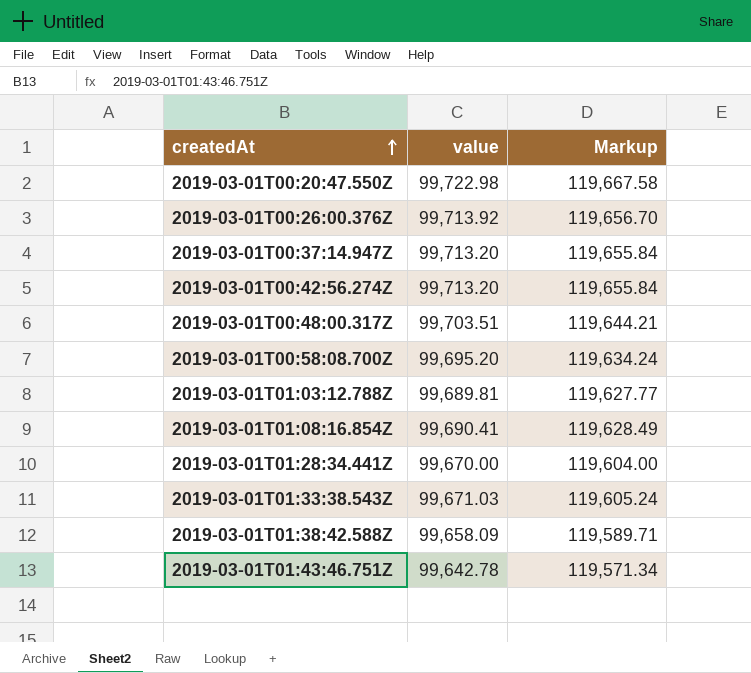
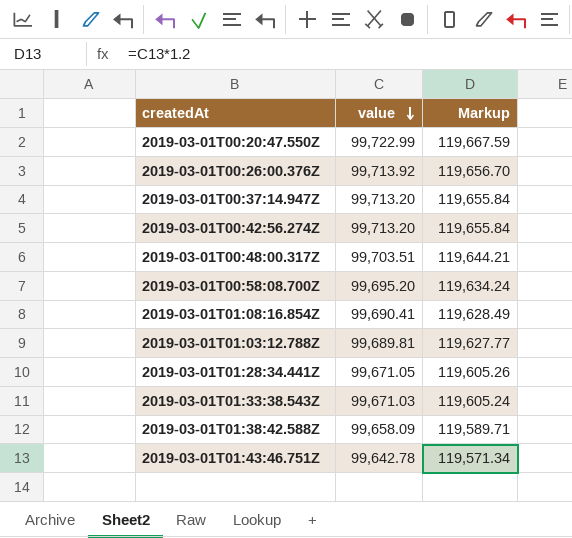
row order: createdAt ascending -> value descending
2019-03-01T00:20:47.550Z | value: 99,722.98 -> 99,722.99
2019-03-01T00:20:47.550Z | Markup: 119,667.58 -> 119,667.59
2019-03-01T01:28:34.441Z | value: 99,670.00 -> 99,671.05
2019-03-01T01:28:34.441Z | Markup: 119,604.00 -> 119,605.26

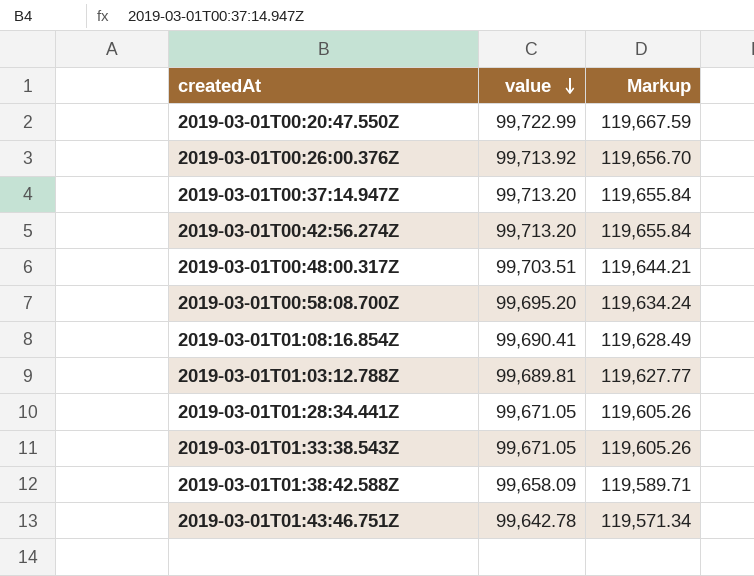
2019-03-01T01:33:38.543Z | value: 99,671.03 -> 99,671.05
2019-03-01T01:33:38.543Z | Markup: 119,605.24 -> 119,605.26

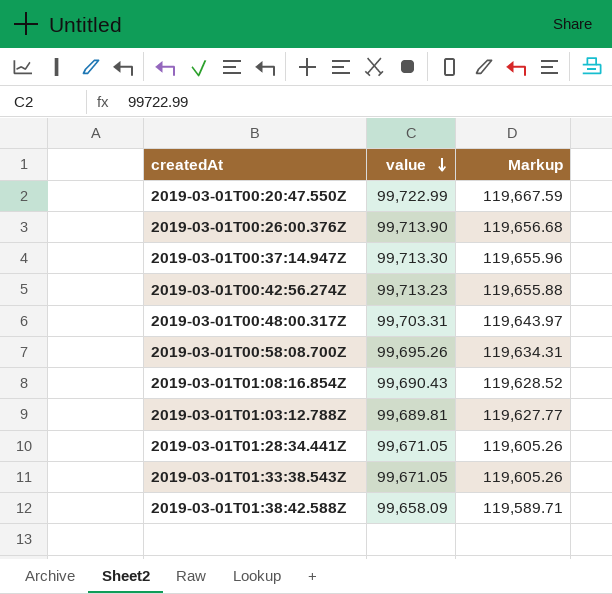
row 2019-03-01T01:43:46.751Z: 99,642.78 | 119,571.34 -> none
2019-03-01T00:26:00.376Z | value: 99,713.92 -> 99,713.90
2019-03-01T00:26:00.376Z | Markup: 119,656.70 -> 119,656.68
2019-03-01T00:37:14.947Z | value: 99,713.20 -> 99,713.30
2019-03-01T00:37:14.947Z | Markup: 119,655.84 -> 119,655.96
2019-03-01T00:42:56.274Z | value: 99,713.20 -> 99,713.23
2019-03-01T00:42:56.274Z | Markup: 119,655.84 -> 119,655.88
2019-03-01T00:48:00.317Z | value: 99,703.51 -> 99,703.31
2019-03-01T00:48:00.317Z | Markup: 119,644.21 -> 119,643.97
2019-03-01T00:58:08.700Z | value: 99,695.20 -> 99,695.26
2019-03-01T00:58:08.700Z | Markup: 119,634.24 -> 119,634.31
2019-03-01T01:08:16.854Z | value: 99,690.41 -> 99,690.43
2019-03-01T01:08:16.854Z | Markup: 119,628.49 -> 119,628.52

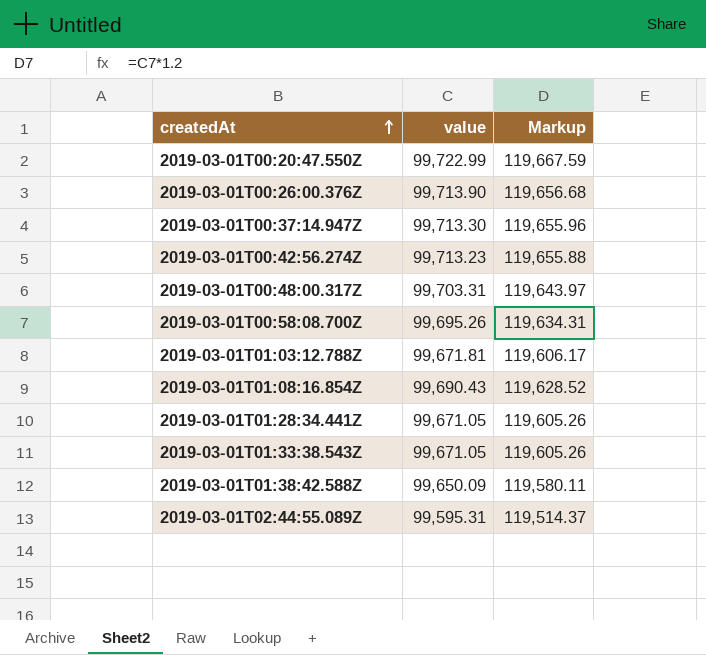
row order: value descending -> createdAt ascending
2019-03-01T01:03:12.788Z | value: 99,689.81 -> 99,671.81
2019-03-01T01:03:12.788Z | Markup: 119,627.77 -> 119,606.17
2019-03-01T01:38:42.588Z | value: 99,658.09 -> 99,650.09
2019-03-01T01:38:42.588Z | Markup: 119,589.71 -> 119,580.11
row 2019-03-01T02:44:55.089Z: none -> 99,595.31 | 119,514.37

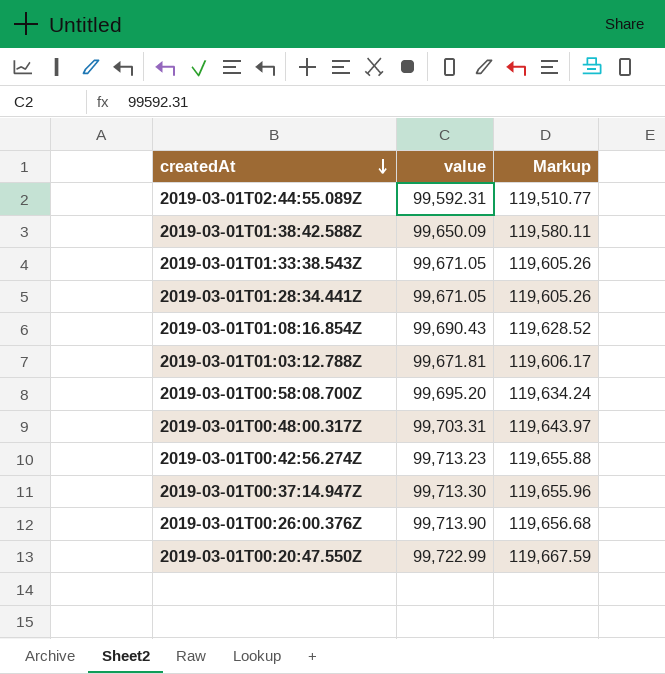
row order: createdAt ascending -> createdAt descending
2019-03-01T02:44:55.089Z | value: 99,595.31 -> 99,592.31
2019-03-01T02:44:55.089Z | Markup: 119,514.37 -> 119,510.77
2019-03-01T00:58:08.700Z | value: 99,695.26 -> 99,695.20
2019-03-01T00:58:08.700Z | Markup: 119,634.31 -> 119,634.24

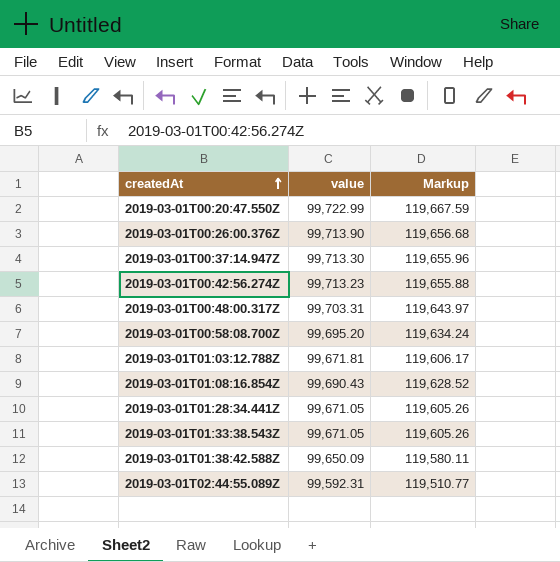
row order: createdAt descending -> createdAt ascending

